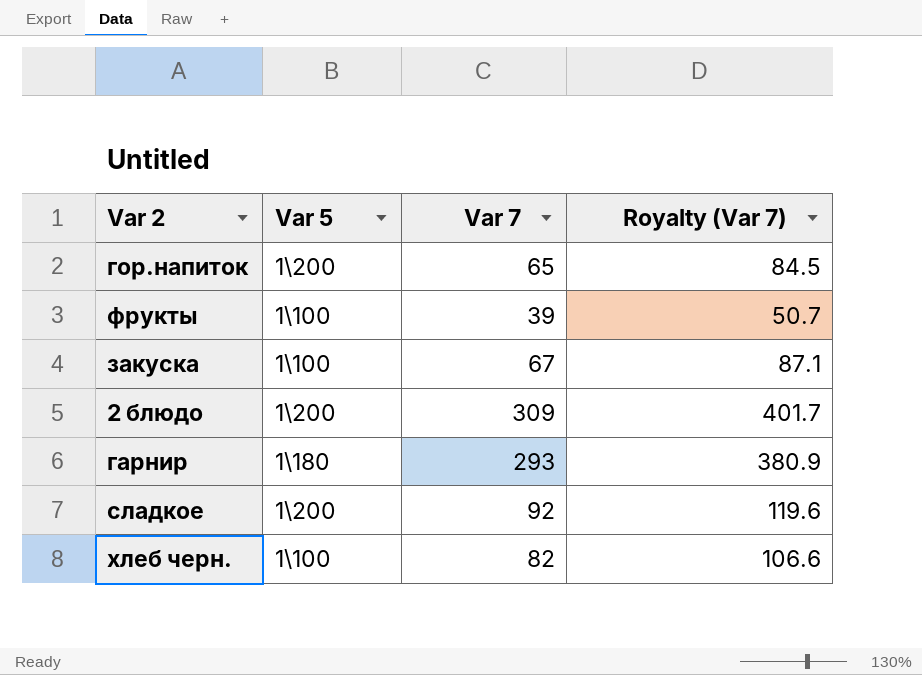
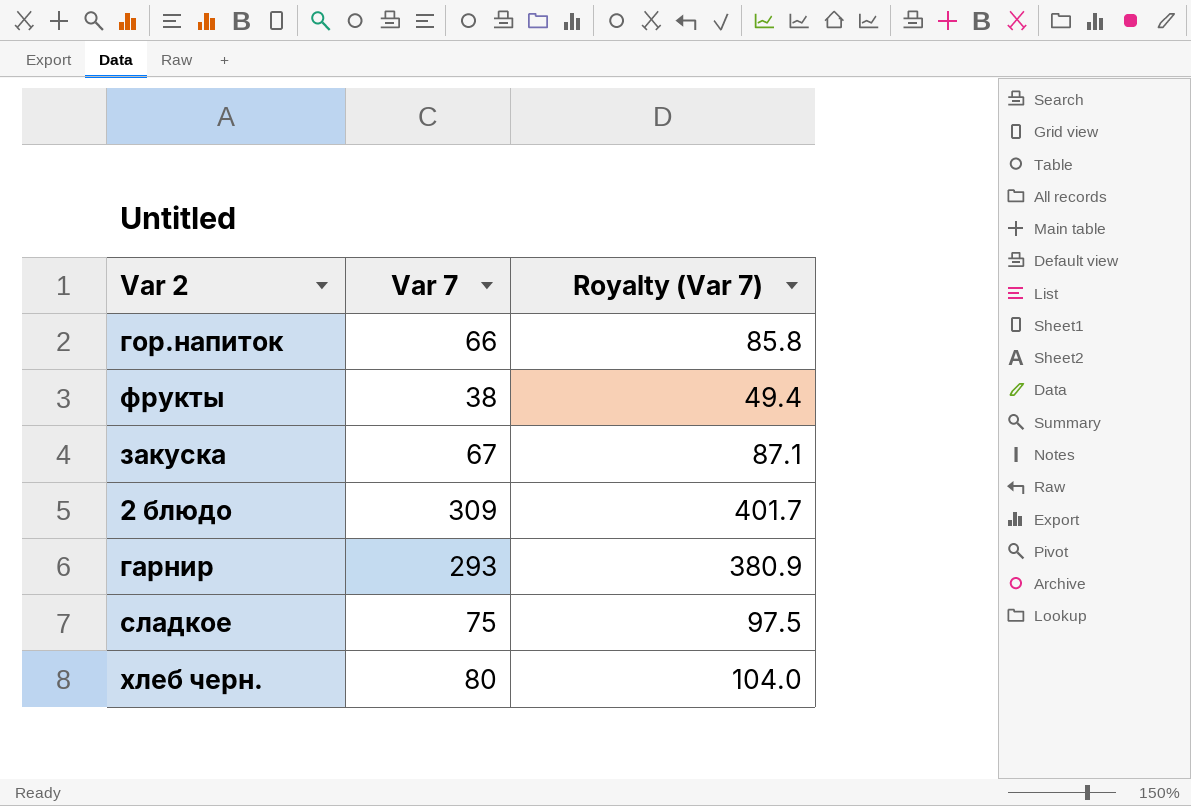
column Var 5 | position: 2 -> none
гор.напиток | Var 7: 65 -> 66
гор.напиток | Royalty (Var 7): 84.5 -> 85.8
фрукты | Var 7: 39 -> 38
фрукты | Royalty (Var 7): 50.7 -> 49.4
сладкое | Var 7: 92 -> 75
сладкое | Royalty (Var 7): 119.6 -> 97.5
хлеб черн. | Var 7: 82 -> 80
хлеб черн. | Royalty (Var 7): 106.6 -> 104.0

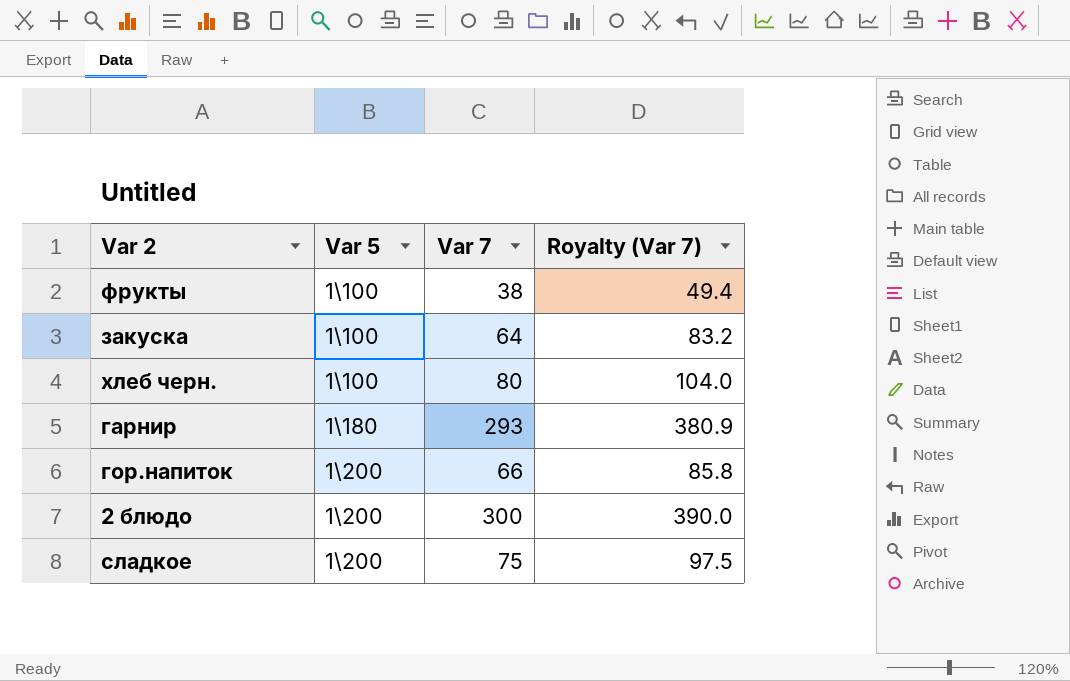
row order: none -> Var 5 ascending
column Var 5 | position: none -> 2
закуска | Var 7: 67 -> 64
закуска | Royalty (Var 7): 87.1 -> 83.2
2 блюдо | Var 7: 309 -> 300
2 блюдо | Royalty (Var 7): 401.7 -> 390.0

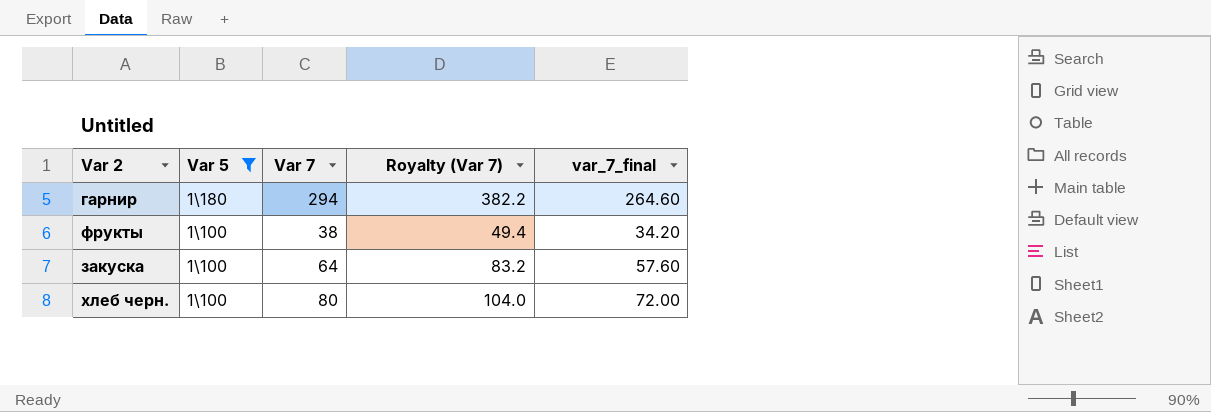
filter: none -> Var 5 != 1\200
row order: Var 5 ascending -> Var 5 descending
column var_7_final | formula: none -> [Var 7] * 0.9
гарнир | Var 7: 293 -> 294
гарнир | Royalty (Var 7): 380.9 -> 382.2

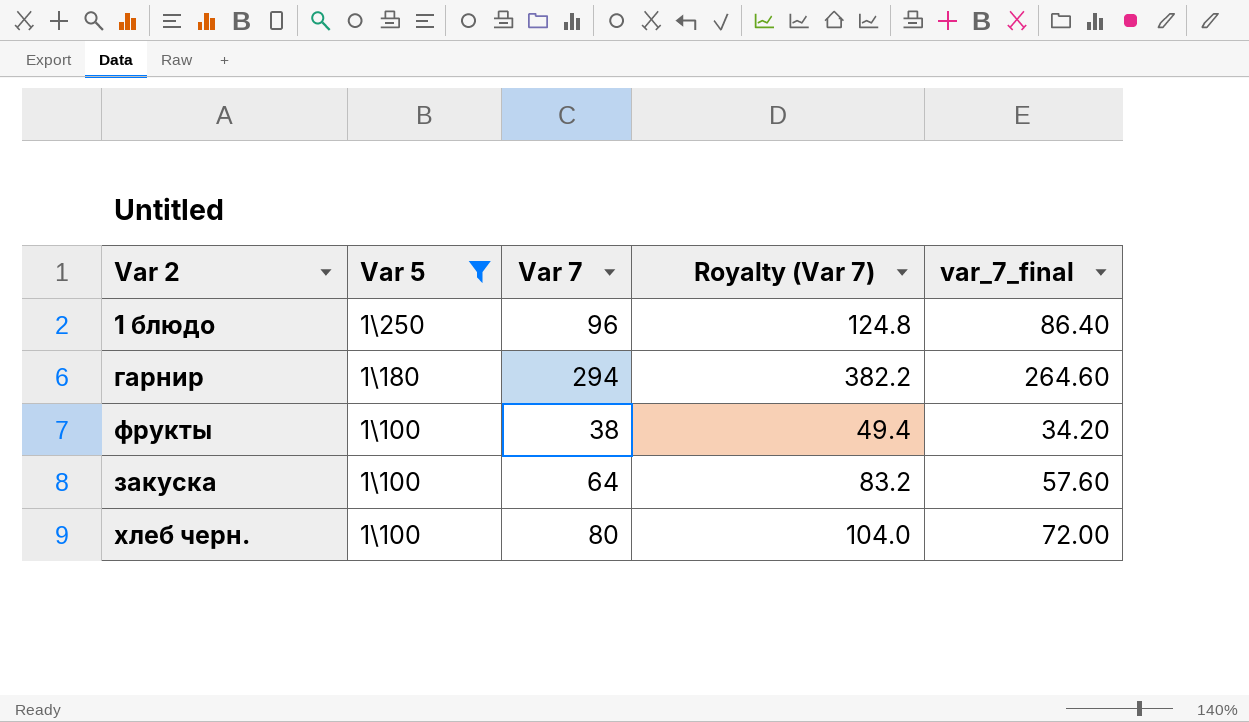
row 1 блюдо: none -> 1\250 | 96 | 124.8 | 86.40

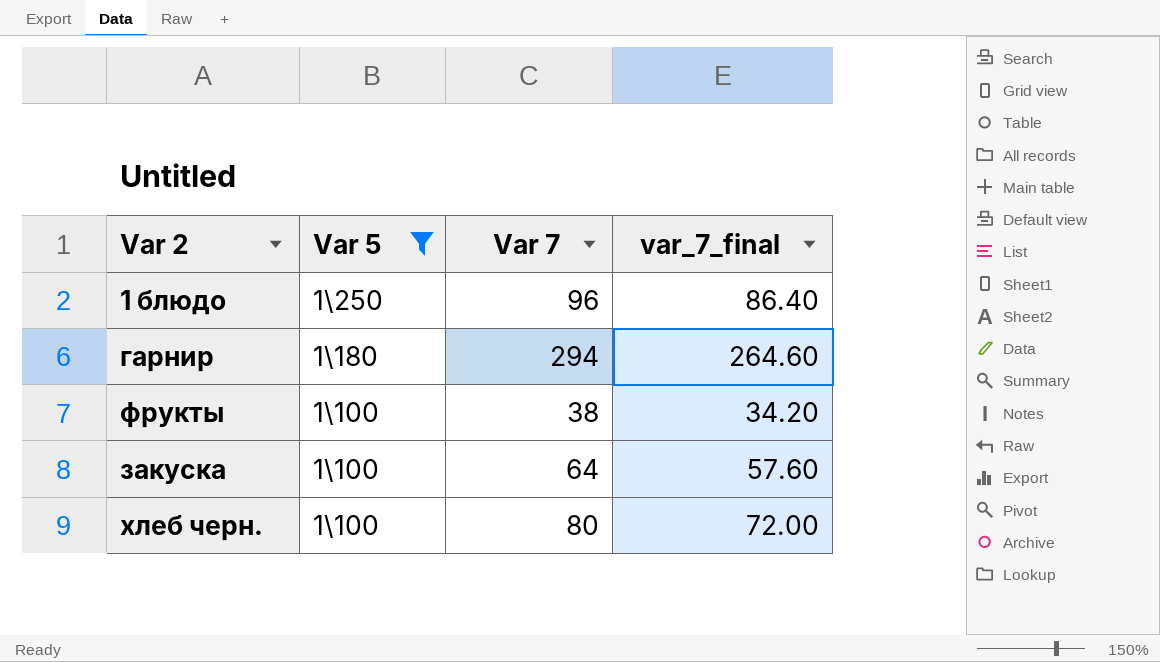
column Royalty (Var 7) | formula: [Var 7] * 1.3 -> none

